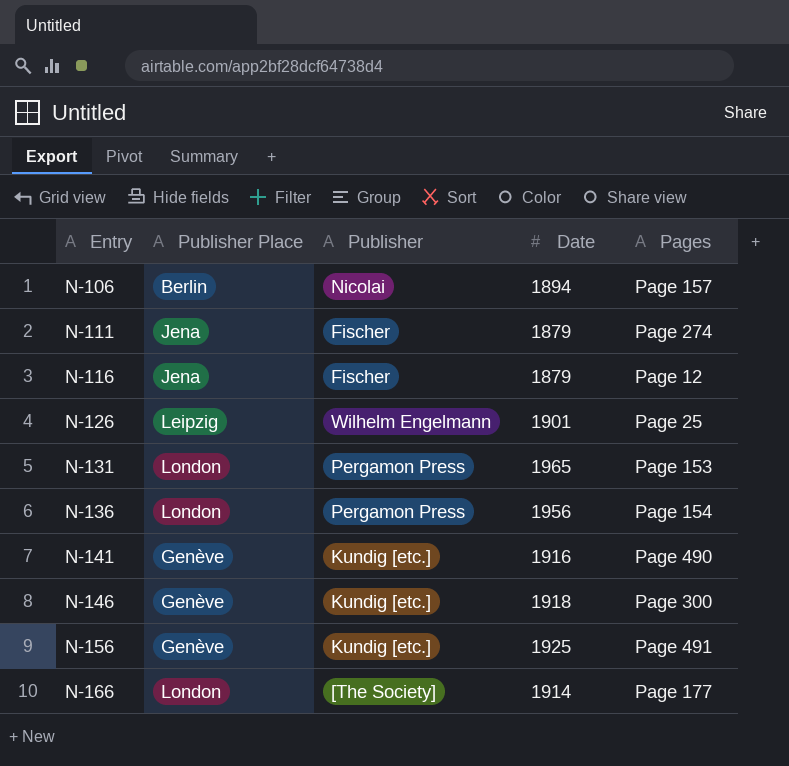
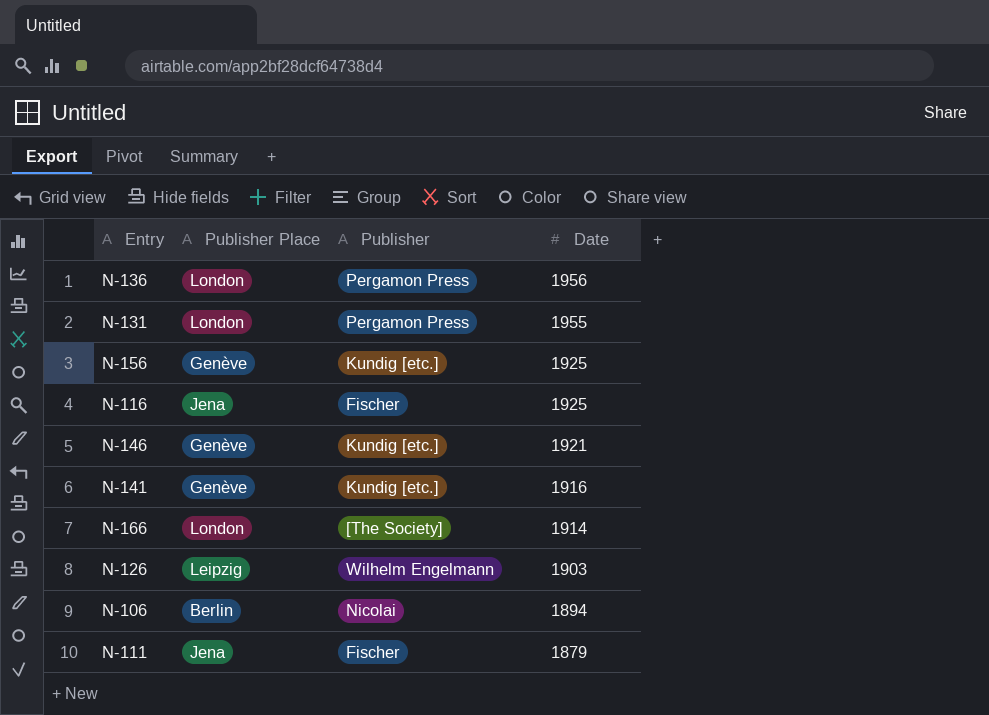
row order: Entry ascending -> Date descending
column Pages | position: 5 -> none
N-131 | Date: 1965 -> 1955
N-116 | Date: 1879 -> 1925
N-146 | Date: 1918 -> 1921
N-126 | Date: 1901 -> 1903

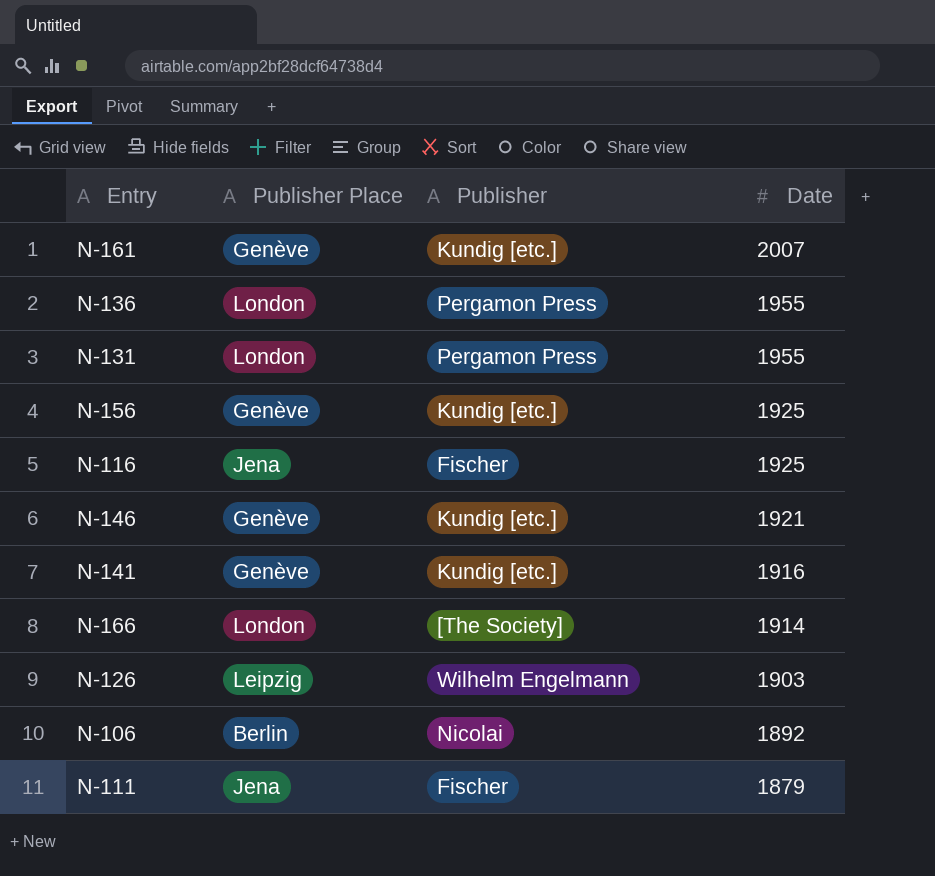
row N-161: none -> Genève | Kundig [etc.] | 2007
N-136 | Date: 1956 -> 1955
N-106 | Date: 1894 -> 1892

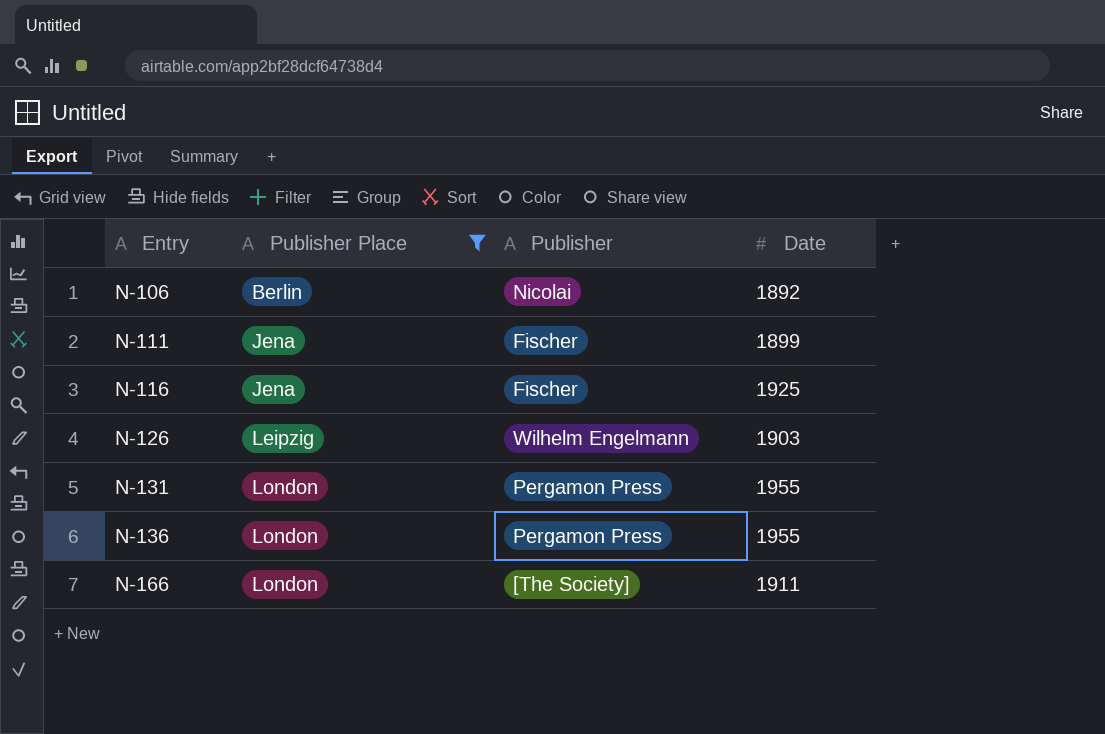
filter: none -> Publisher Place != Genève
row order: Date descending -> Entry ascending
N-111 | Date: 1879 -> 1899
N-166 | Date: 1914 -> 1911

